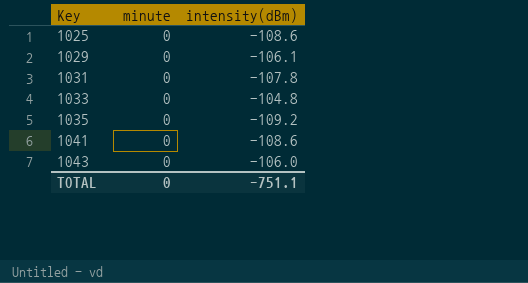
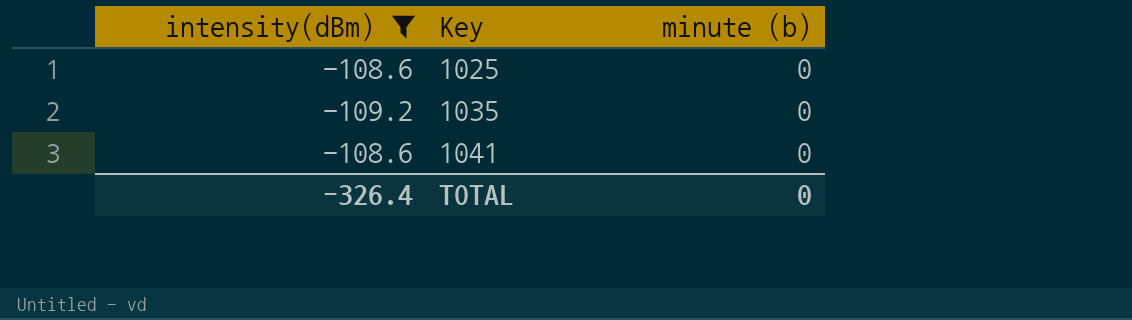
filter: none -> intensity(dBm) <= -108.6
column intensity(dBm) | position: 3 -> 1
column name: minute -> minute (b)
TOTAL | intensity(dBm): -751.1 -> -326.4

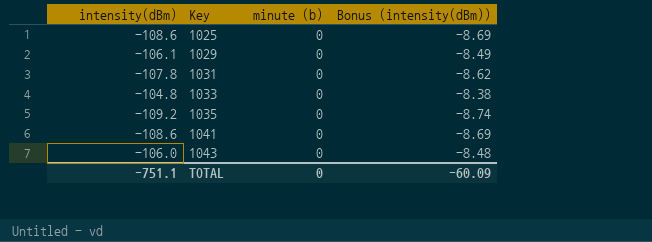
filter: intensity(dBm) <= -108.6 -> none
column Bonus (intensity(dBm)) | formula: none -> [intensity(dBm)] * 0.08
TOTAL | intensity(dBm): -326.4 -> -751.1

